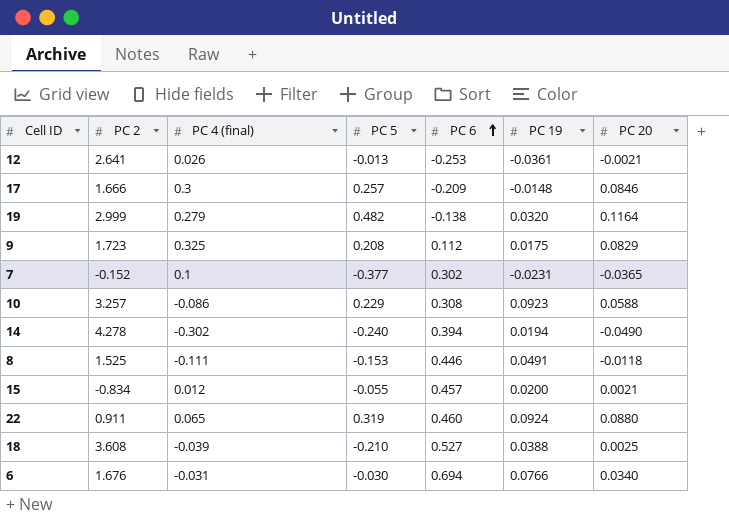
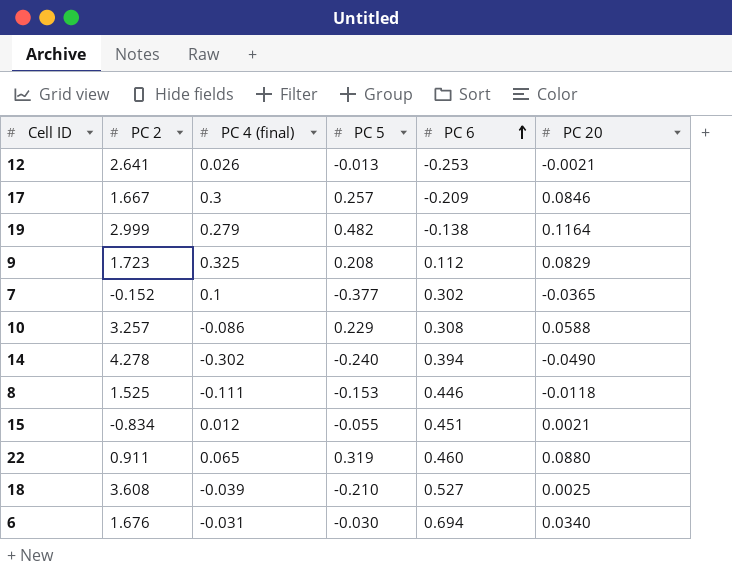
column PC 19 | position: 6 -> none
17 | PC 2: 1.666 -> 1.667
15 | PC 6: 0.457 -> 0.451

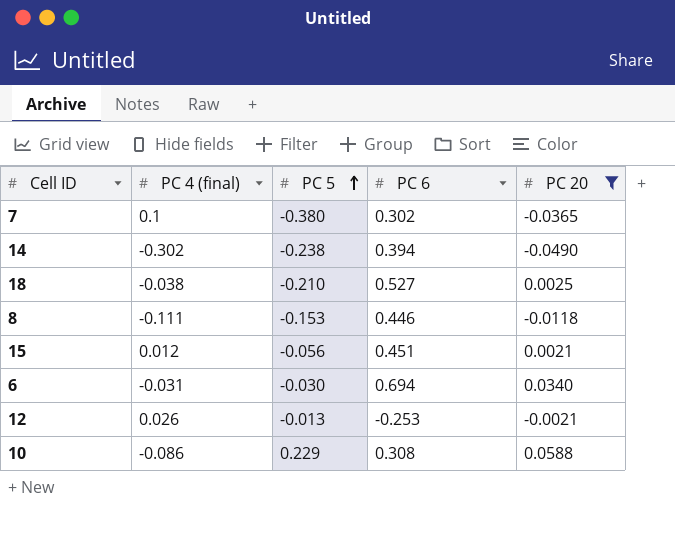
filter: none -> PC 20 <= 0.0588
row order: PC 6 ascending -> PC 5 ascending
column PC 2 | position: 2 -> none
7 | PC 5: -0.377 -> -0.380
14 | PC 5: -0.240 -> -0.238
18 | PC 4 (final): -0.039 -> -0.038
15 | PC 5: -0.055 -> -0.056

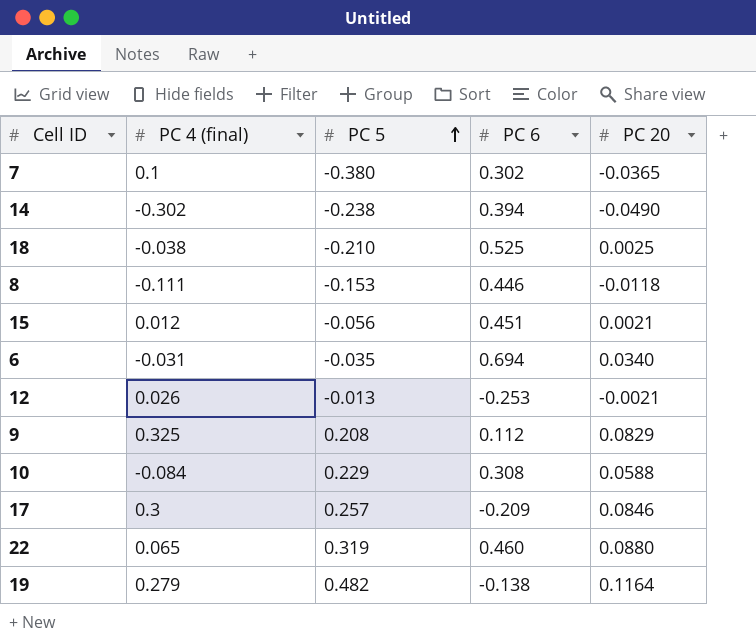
filter: PC 20 <= 0.0588 -> none
18 | PC 6: 0.527 -> 0.525
6 | PC 5: -0.030 -> -0.035
10 | PC 4 (final): -0.086 -> -0.084

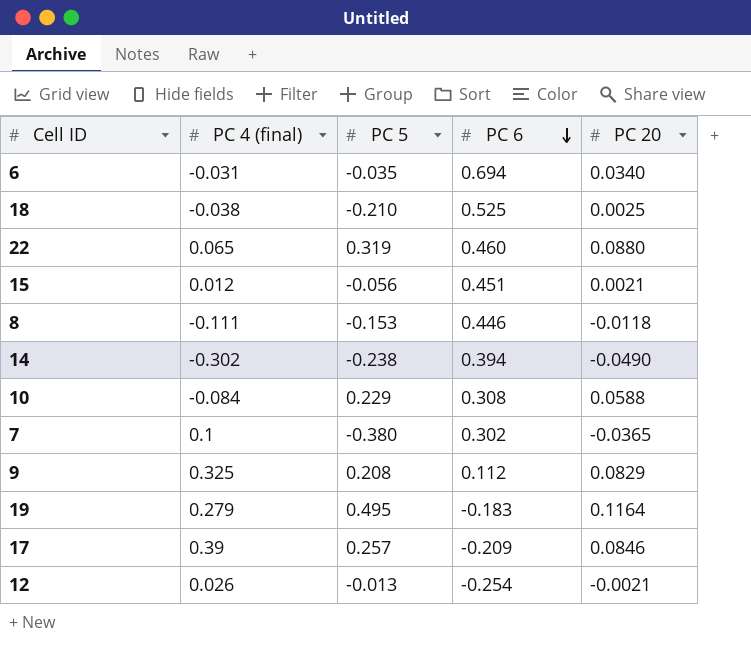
row order: PC 5 ascending -> PC 6 descending
19 | PC 5: 0.482 -> 0.495
19 | PC 6: -0.138 -> -0.183
17 | PC 4 (final): 0.3 -> 0.39
12 | PC 6: -0.253 -> -0.254

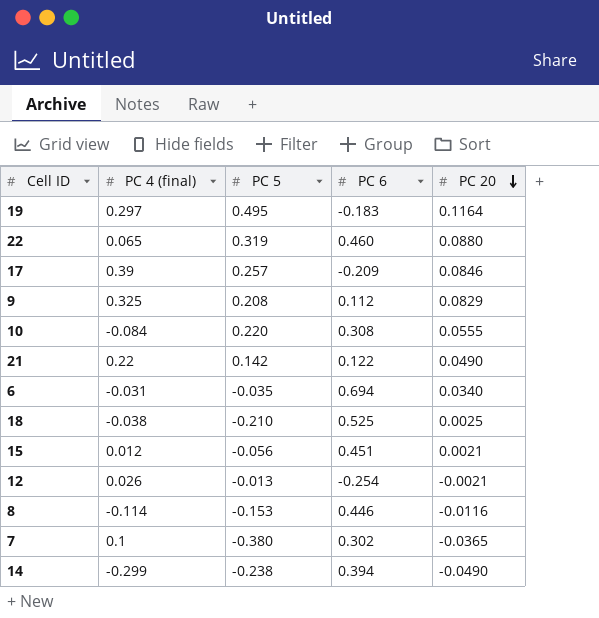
row order: PC 6 descending -> PC 20 descending
19 | PC 4 (final): 0.279 -> 0.297
10 | PC 5: 0.229 -> 0.220
10 | PC 20: 0.0588 -> 0.0555
row 21: none -> 0.22 | 0.142 | 0.122 | 0.0490
8 | PC 4 (final): -0.111 -> -0.114
8 | PC 20: -0.0118 -> -0.0116
14 | PC 4 (final): -0.302 -> -0.299

